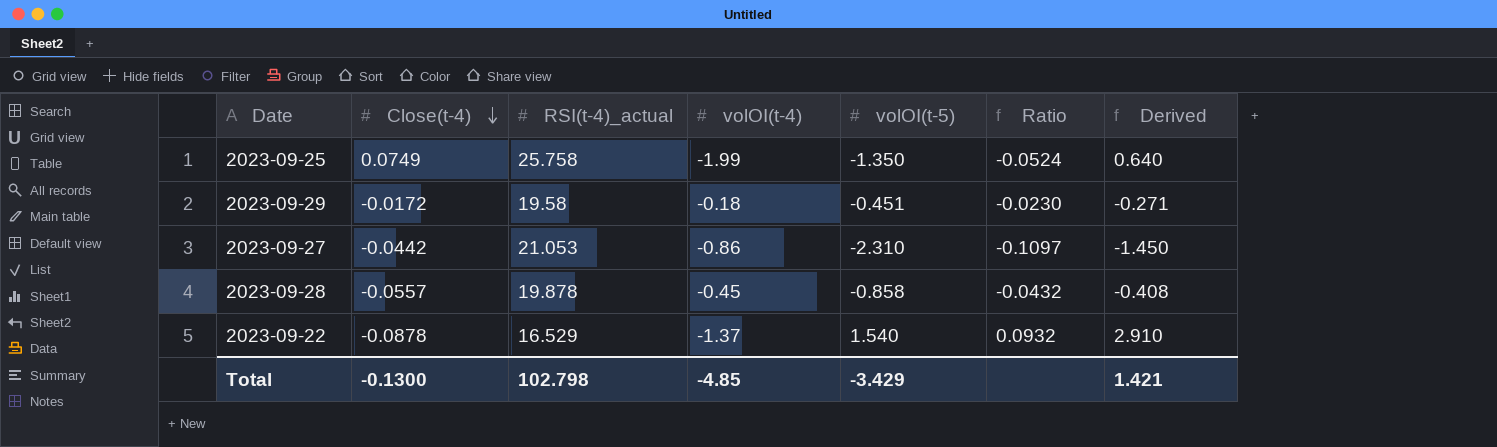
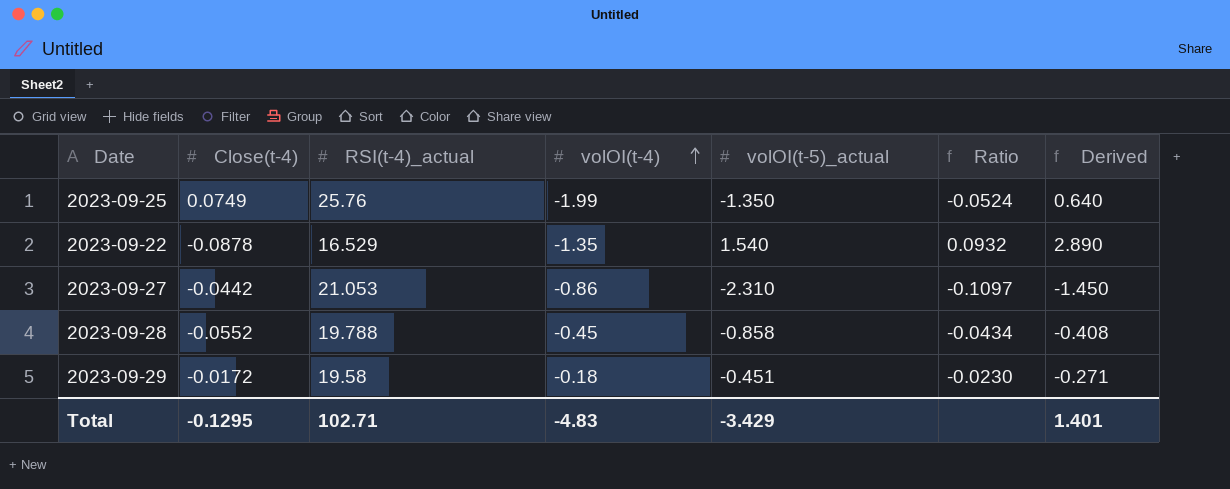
row order: Close(t-4) descending -> volOI(t-4) ascending
column name: volOI(t-5) -> volOI(t-5)_actual
2023-09-25 | RSI(t-4)_actual: 25.758 -> 25.76
2023-09-22 | volOI(t-4): -1.37 -> -1.35
2023-09-22 | Derived: 2.910 -> 2.890
2023-09-28 | Close(t-4): -0.0557 -> -0.0552
2023-09-28 | RSI(t-4)_actual: 19.878 -> 19.788
2023-09-28 | Ratio: -0.0432 -> -0.0434
Total | Close(t-4): -0.1300 -> -0.1295
Total | RSI(t-4)_actual: 102.798 -> 102.71
Total | volOI(t-4): -4.85 -> -4.83
Total | Derived: 1.421 -> 1.401

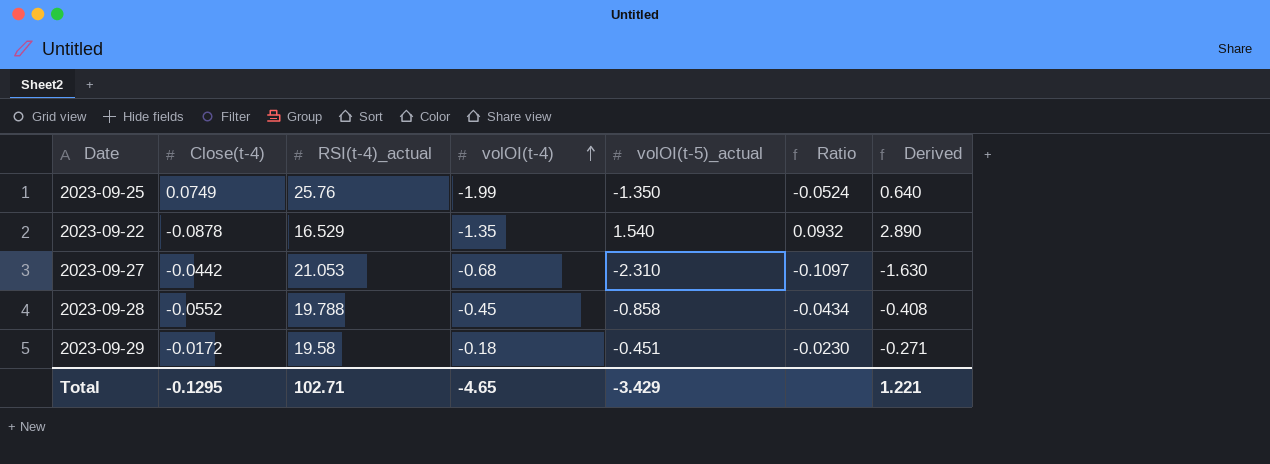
2023-09-27 | volOI(t-4): -0.86 -> -0.68
2023-09-27 | Derived: -1.450 -> -1.630
Total | volOI(t-4): -4.83 -> -4.65
Total | Derived: 1.401 -> 1.221

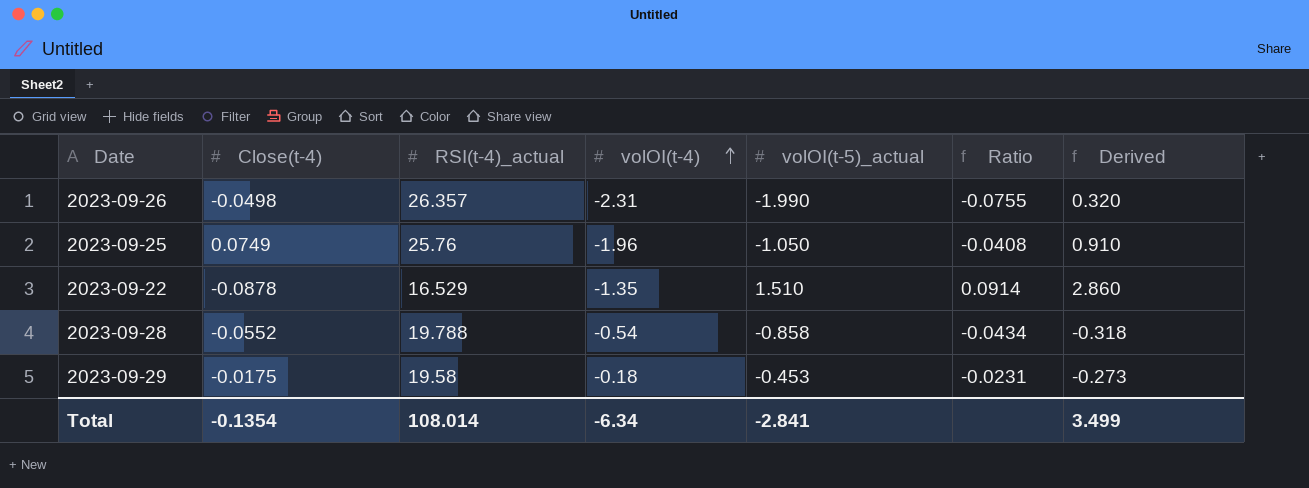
row 2023-09-27: -0.0442 | 21.053 | -0.68 | -2.310 | -0.1097 | -1.630 -> none
row 2023-09-26: none -> -0.0498 | 26.357 | -2.31 | -1.990 | -0.0755 | 0.320
2023-09-25 | volOI(t-4): -1.99 -> -1.96
2023-09-25 | volOI(t-5)_actual: -1.350 -> -1.050
2023-09-25 | Ratio: -0.0524 -> -0.0408
2023-09-25 | Derived: 0.640 -> 0.910
2023-09-22 | volOI(t-5)_actual: 1.540 -> 1.510
2023-09-22 | Ratio: 0.0932 -> 0.0914
2023-09-22 | Derived: 2.890 -> 2.860
2023-09-28 | volOI(t-4): -0.45 -> -0.54
2023-09-28 | Derived: -0.408 -> -0.318
2023-09-29 | Close(t-4): -0.0172 -> -0.0175
2023-09-29 | volOI(t-5)_actual: -0.451 -> -0.453
2023-09-29 | Ratio: -0.0230 -> -0.0231
2023-09-29 | Derived: -0.271 -> -0.273
Total | Close(t-4): -0.1295 -> -0.1354
Total | RSI(t-4)_actual: 102.71 -> 108.014
Total | volOI(t-4): -4.65 -> -6.34
Total | volOI(t-5)_actual: -3.429 -> -2.841
Total | Derived: 1.221 -> 3.499

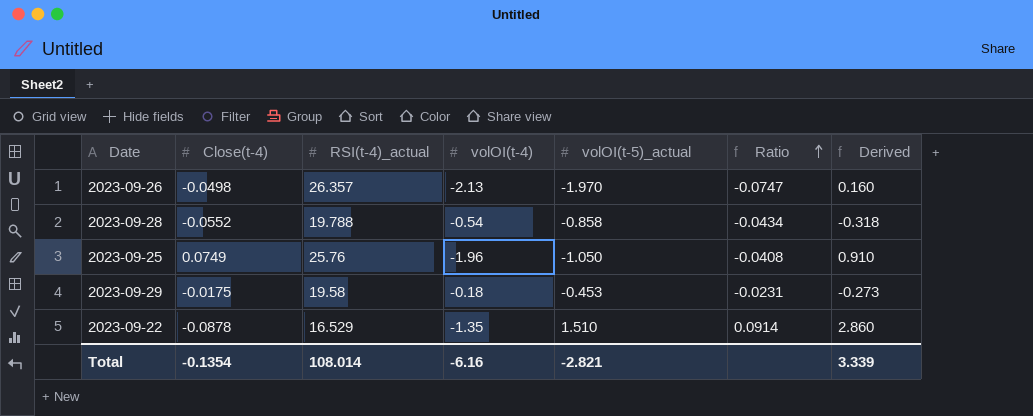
row order: volOI(t-4) ascending -> Ratio ascending
2023-09-26 | volOI(t-4): -2.31 -> -2.13
2023-09-26 | volOI(t-5)_actual: -1.990 -> -1.970
2023-09-26 | Ratio: -0.0755 -> -0.0747
2023-09-26 | Derived: 0.320 -> 0.160
Total | volOI(t-4): -6.34 -> -6.16
Total | volOI(t-5)_actual: -2.841 -> -2.821
Total | Derived: 3.499 -> 3.339

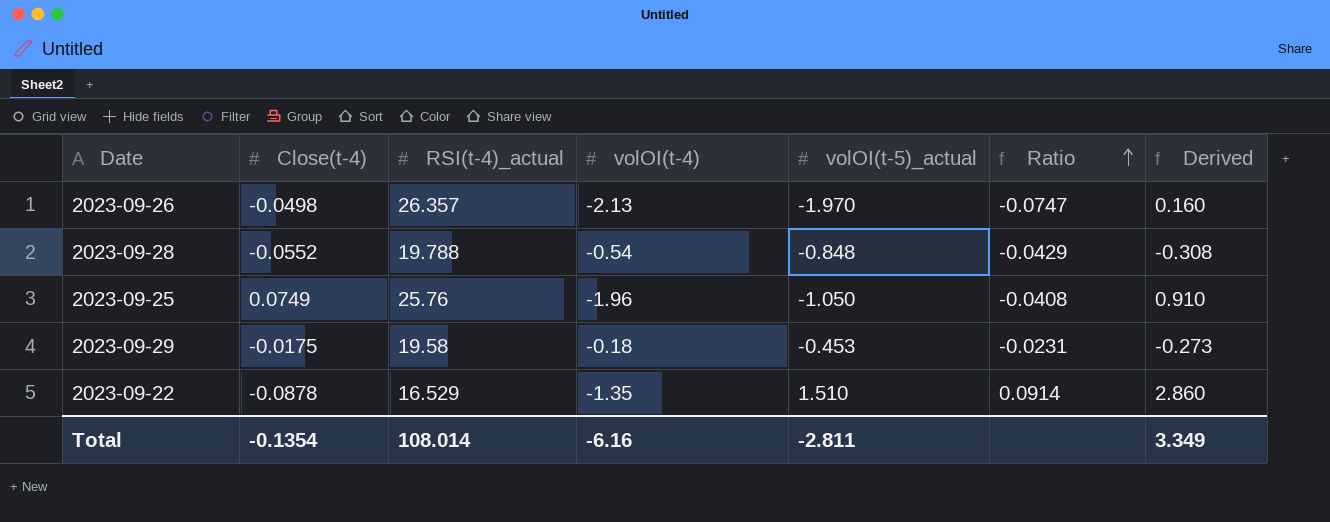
2023-09-28 | volOI(t-5)_actual: -0.858 -> -0.848
2023-09-28 | Ratio: -0.0434 -> -0.0429
2023-09-28 | Derived: -0.318 -> -0.308
Total | volOI(t-5)_actual: -2.821 -> -2.811
Total | Derived: 3.339 -> 3.349

